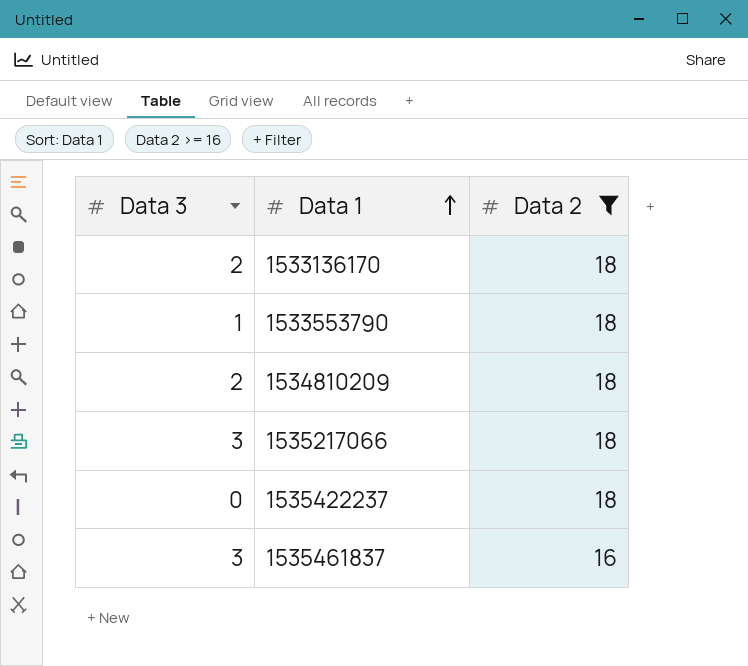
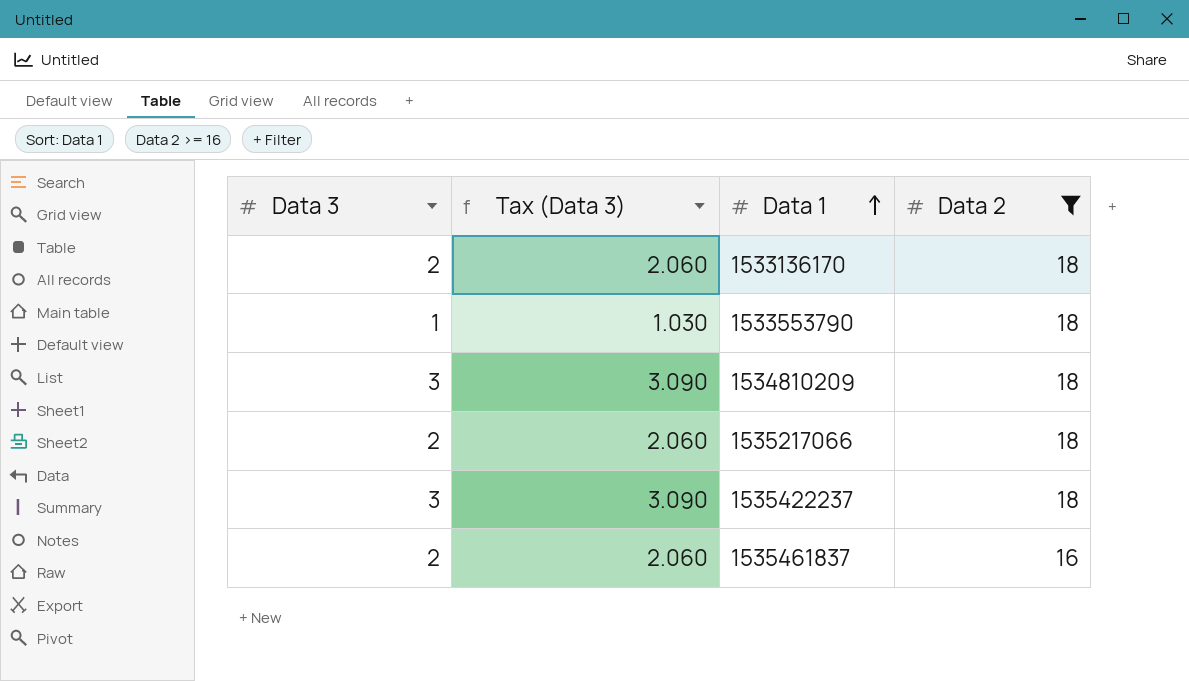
column Tax (Data 3) | formula: none -> [Data 3] * 1.03
1534810209 | Data 3: 2 -> 3
1535217066 | Data 3: 3 -> 2
1535422237 | Data 3: 0 -> 3
1535461837 | Data 3: 3 -> 2

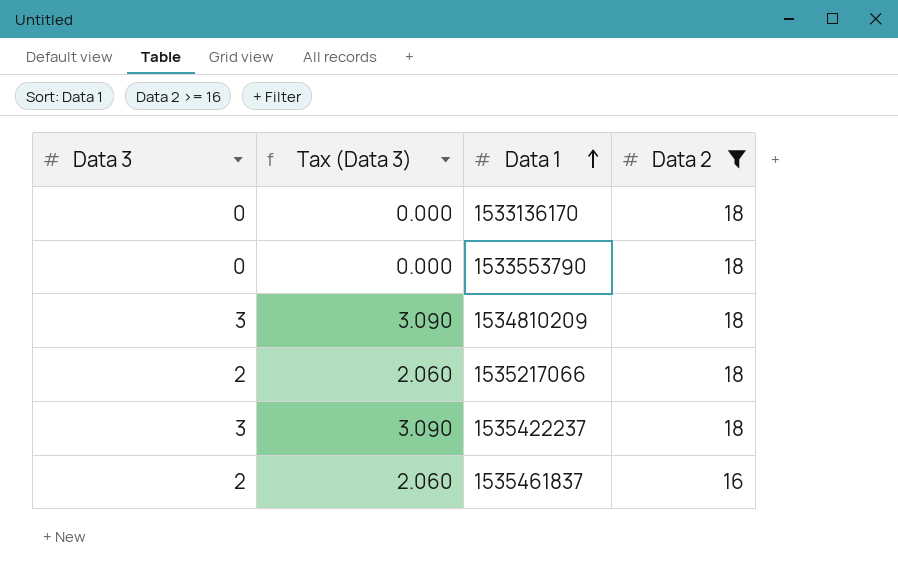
1533136170 | Data 3: 2 -> 0
1533136170 | Tax (Data 3): 2.060 -> 0.000
1533553790 | Data 3: 1 -> 0
1533553790 | Tax (Data 3): 1.030 -> 0.000

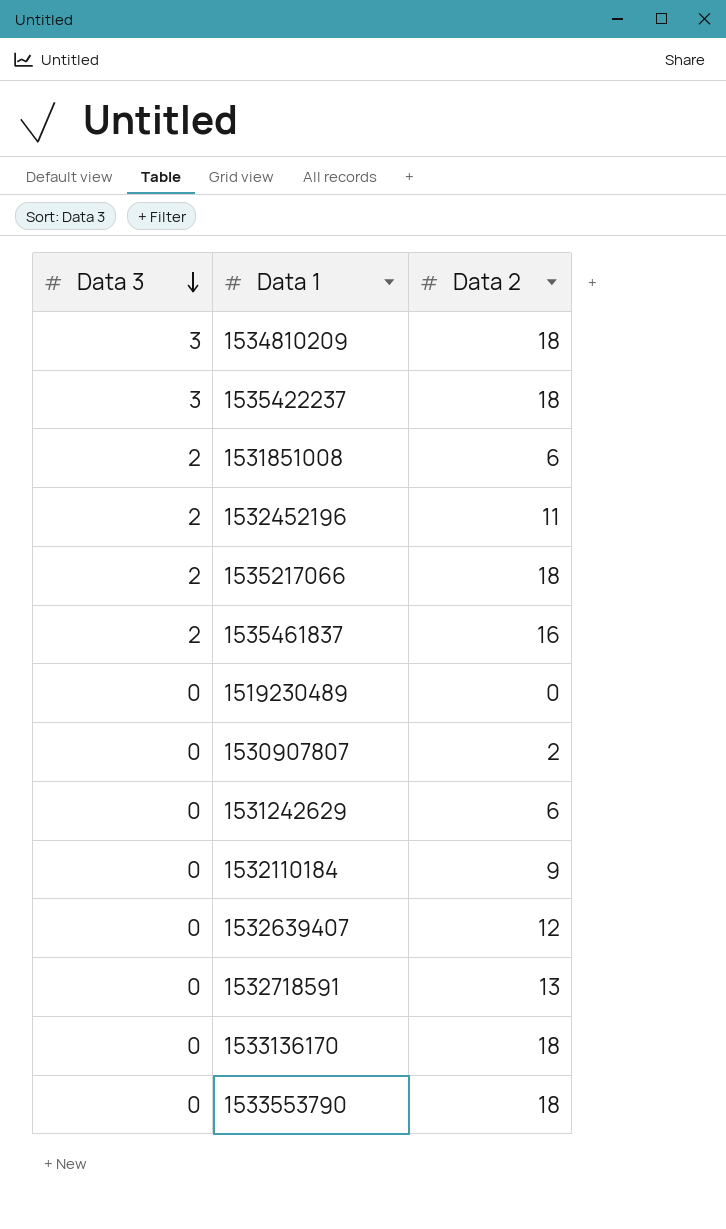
filter: Data 2 >= 16 -> none
row order: Data 1 ascending -> Data 3 descending
column Tax (Data 3) | formula: [Data 3] * 1.03 -> none

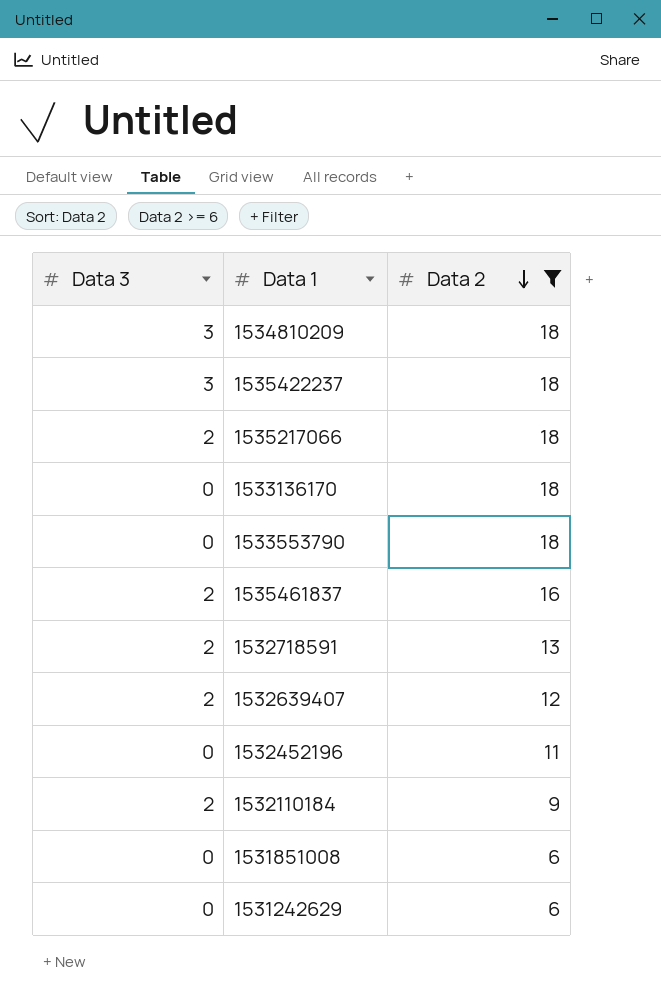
filter: none -> Data 2 >= 6
row order: Data 3 descending -> Data 2 descending
1532718591 | Data 3: 0 -> 2
1532639407 | Data 3: 0 -> 2
1532452196 | Data 3: 2 -> 0
1532110184 | Data 3: 0 -> 2
1531851008 | Data 3: 2 -> 0

